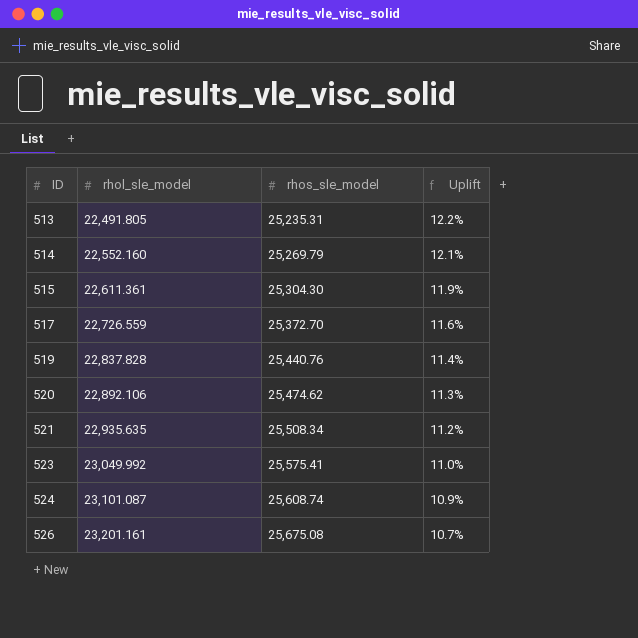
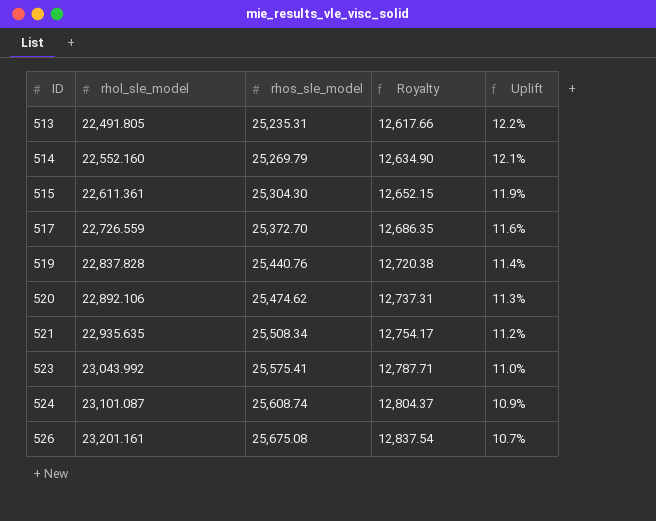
column Royalty | formula: none -> [rhos_sle_model] * 0.5
523 | rhol_sle_model: 23,049.992 -> 23,043.992

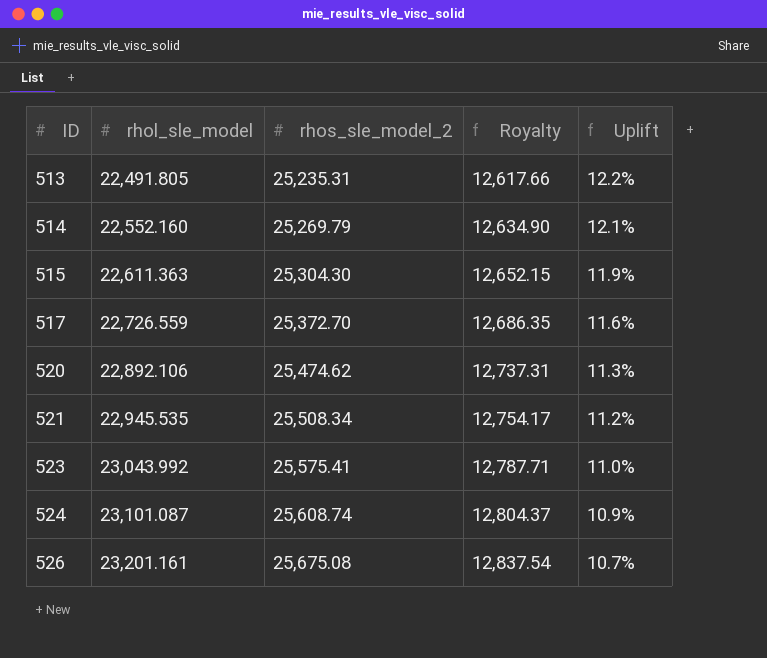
column name: rhos_sle_model -> rhos_sle_model_2
row 519: 22,837.828 | 25,440.76 | 12,720.38 | 11.4% -> none
515 | rhol_sle_model: 22,611.361 -> 22,611.363
521 | rhol_sle_model: 22,935.635 -> 22,945.535

